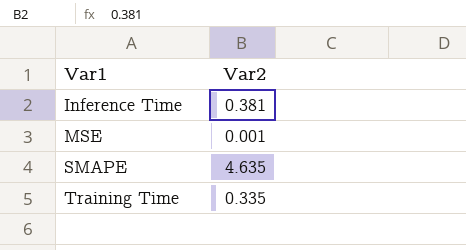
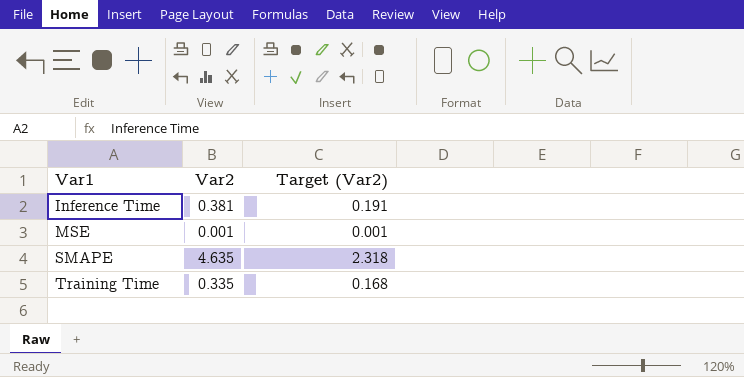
column Target (Var2) | formula: none -> [Var2] * 0.5

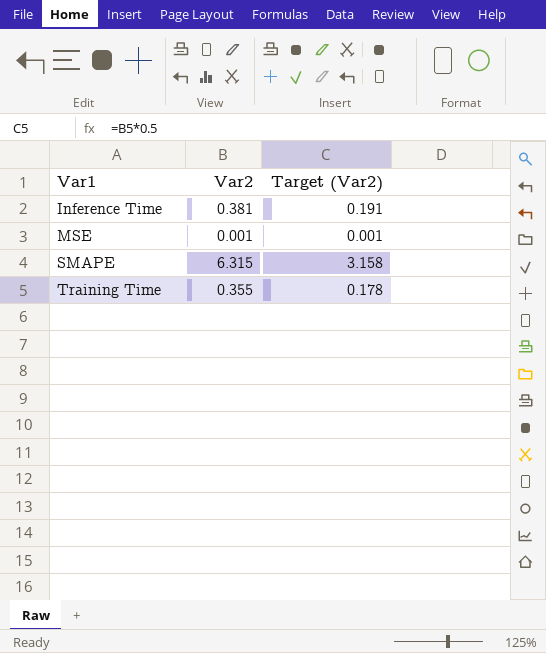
SMAPE | Var2: 4.635 -> 6.315
SMAPE | Target (Var2): 2.318 -> 3.158
Training Time | Var2: 0.335 -> 0.355
Training Time | Target (Var2): 0.168 -> 0.178

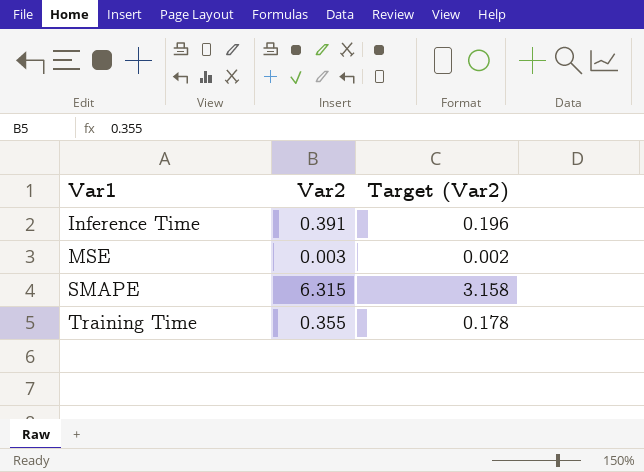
Inference Time | Var2: 0.381 -> 0.391
Inference Time | Target (Var2): 0.191 -> 0.196
MSE | Var2: 0.001 -> 0.003
MSE | Target (Var2): 0.001 -> 0.002

